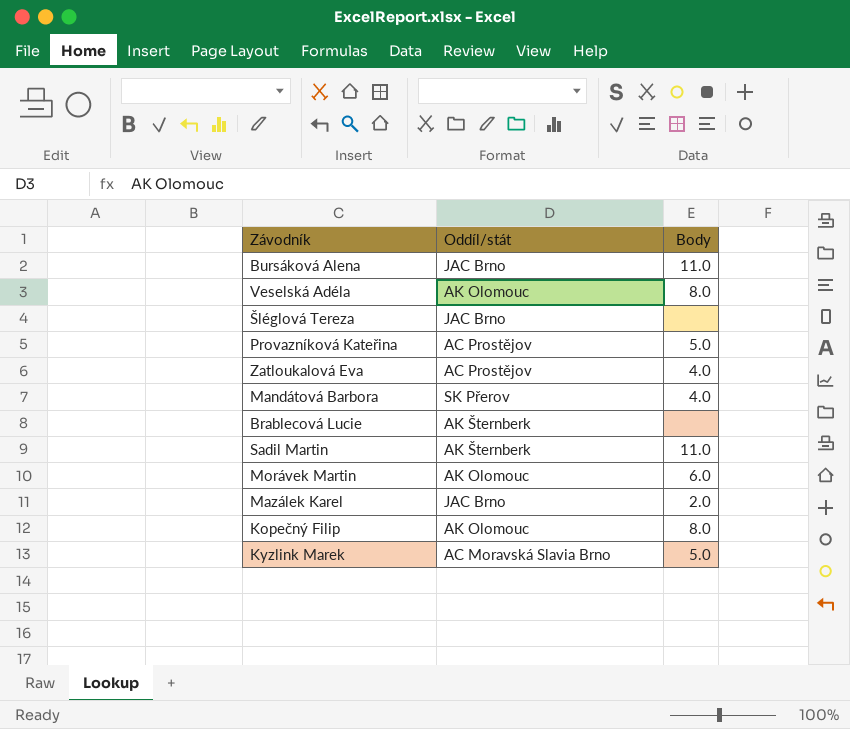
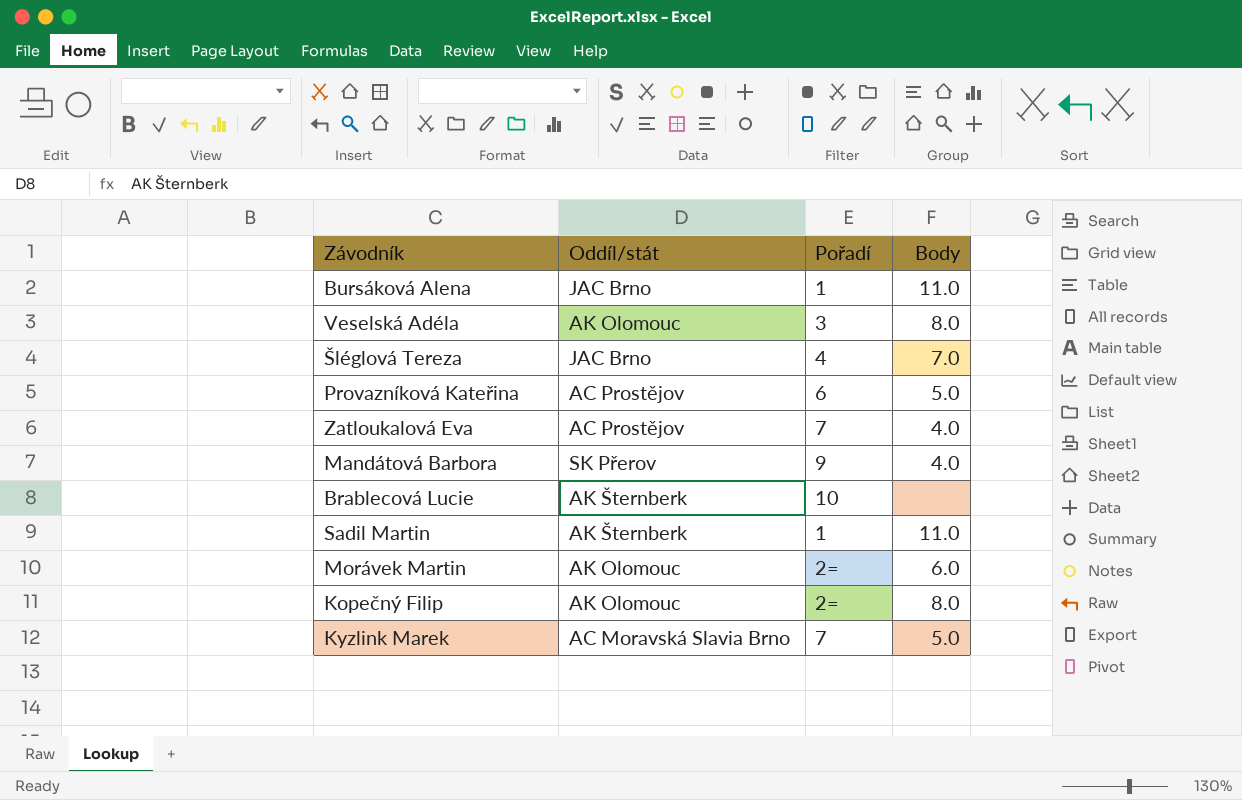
column Pořadí | position: none -> 3
row Mazálek Karel: JAC Brno | 2.0 -> none
Šléglová Tereza | Body: none -> 7.0

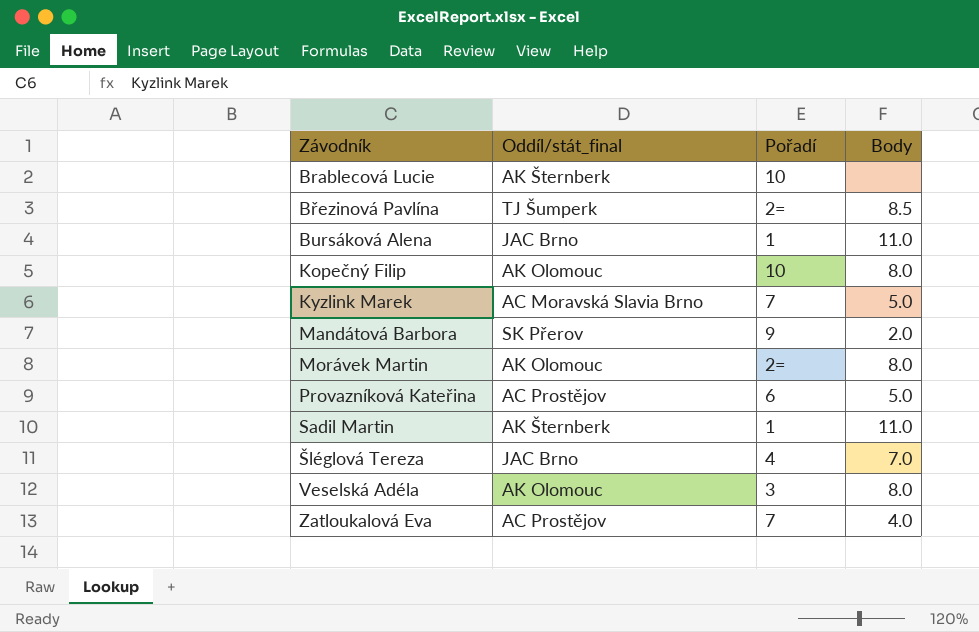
row order: none -> Závodník ascending
column name: Oddíl/stát -> Oddíl/stát_final
row Březinová Pavlína: none -> TJ Šumperk | 2= | 8.5
Kopečný Filip | Pořadí: 2= -> 10
Mandátová Barbora | Body: 4.0 -> 2.0
Morávek Martin | Body: 6.0 -> 8.0

